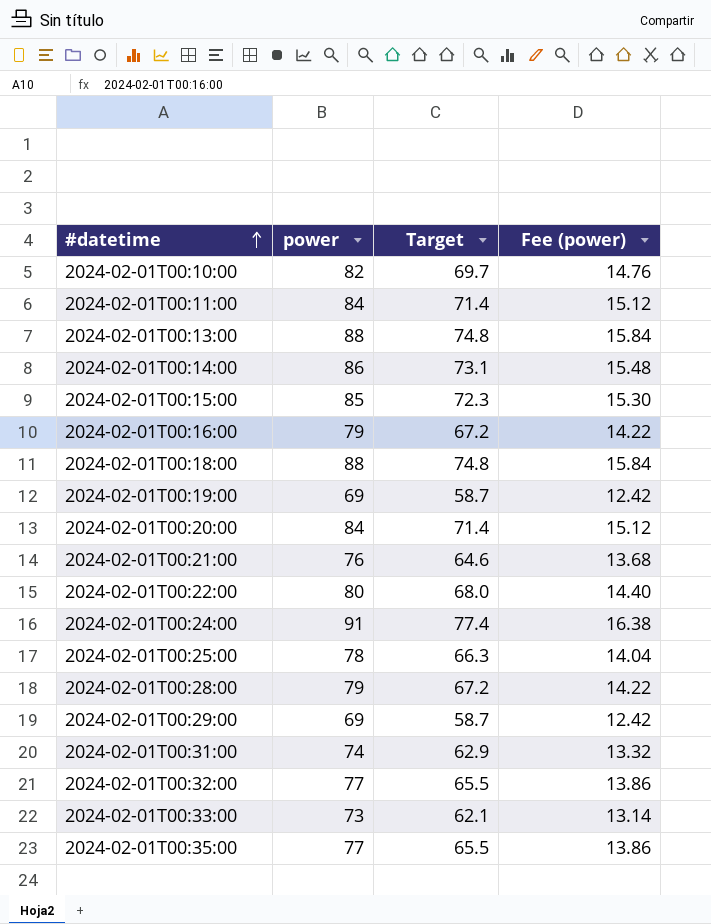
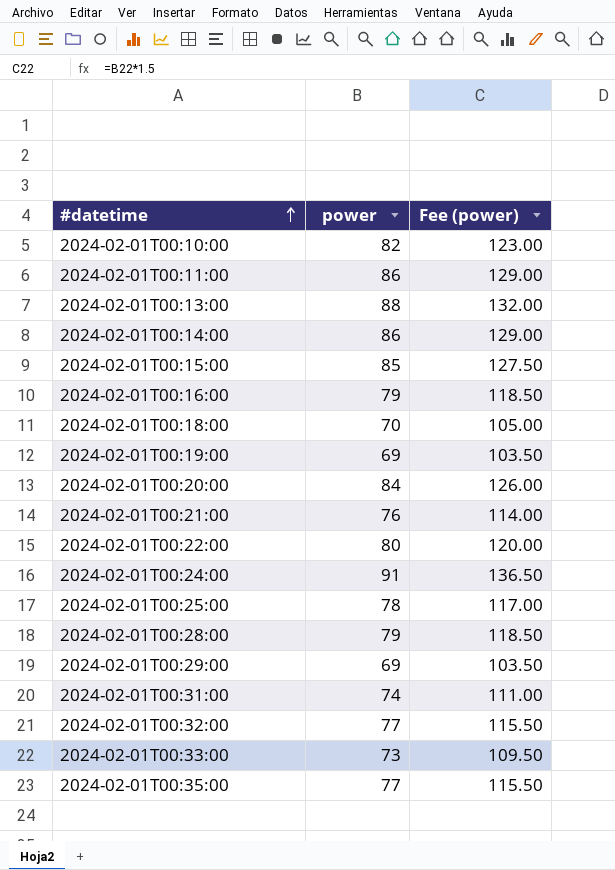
column Target | formula: [power] * 0.85 -> none
column Fee (power) | formula: [power] * 0.18 -> [power] * 1.5
2024-02-01T00:11:00 | power: 84 -> 86
2024-02-01T00:18:00 | power: 88 -> 70

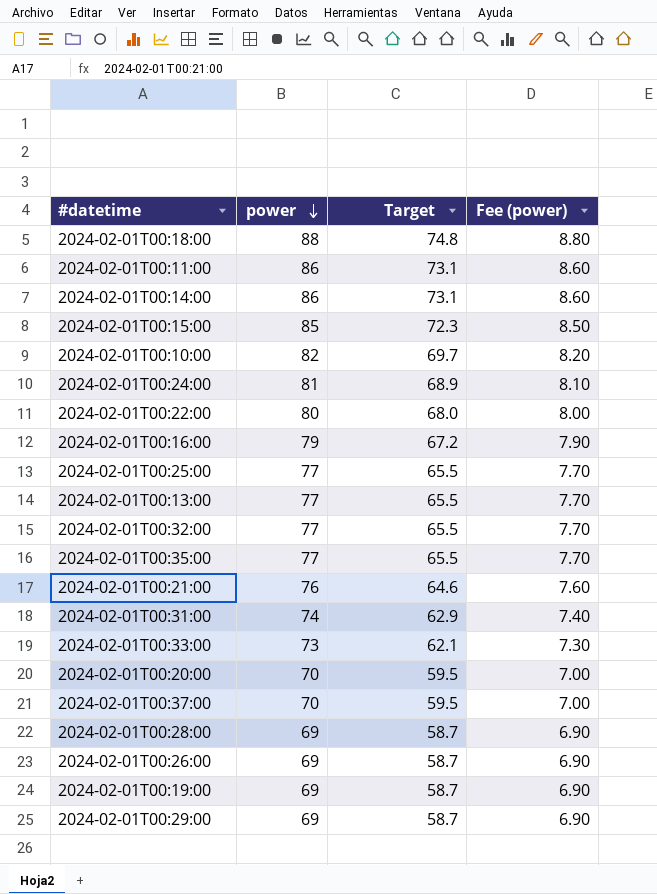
row order: #datetime ascending -> power descending
column Target | formula: none -> [power] * 0.85
column Fee (power) | formula: [power] * 1.5 -> [power] * 0.1
2024-02-01T00:18:00 | power: 70 -> 88
2024-02-01T00:24:00 | power: 91 -> 81
2024-02-01T00:25:00 | power: 78 -> 77
2024-02-01T00:13:00 | power: 88 -> 77
2024-02-01T00:20:00 | power: 84 -> 70
row 2024-02-01T00:37:00: none -> 70 | 59.5 | 7.00
2024-02-01T00:28:00 | power: 79 -> 69
row 2024-02-01T00:26:00: none -> 69 | 58.7 | 6.90

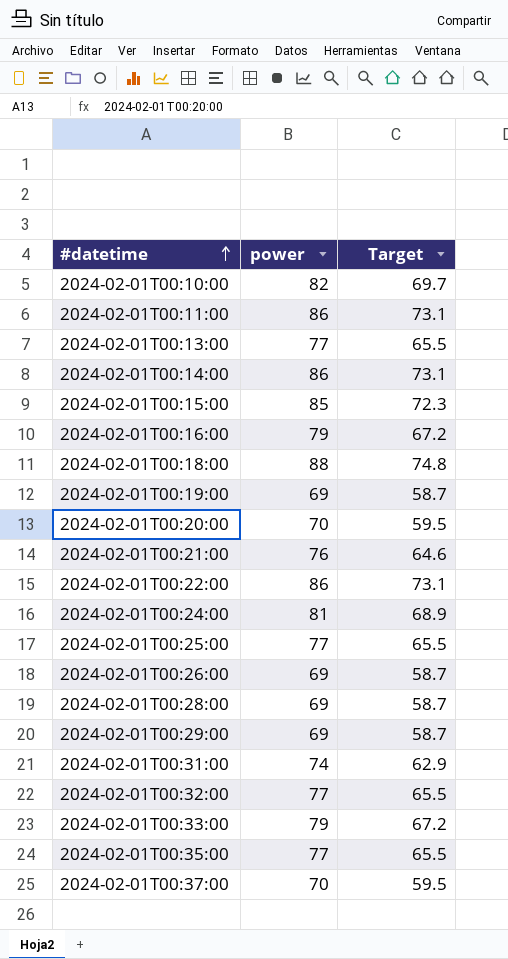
row order: power descending -> #datetime ascending
column Fee (power) | formula: [power] * 0.1 -> none
2024-02-01T00:22:00 | power: 80 -> 86
2024-02-01T00:22:00 | Target: 68.0 -> 73.1
2024-02-01T00:33:00 | power: 73 -> 79
2024-02-01T00:33:00 | Target: 62.1 -> 67.2

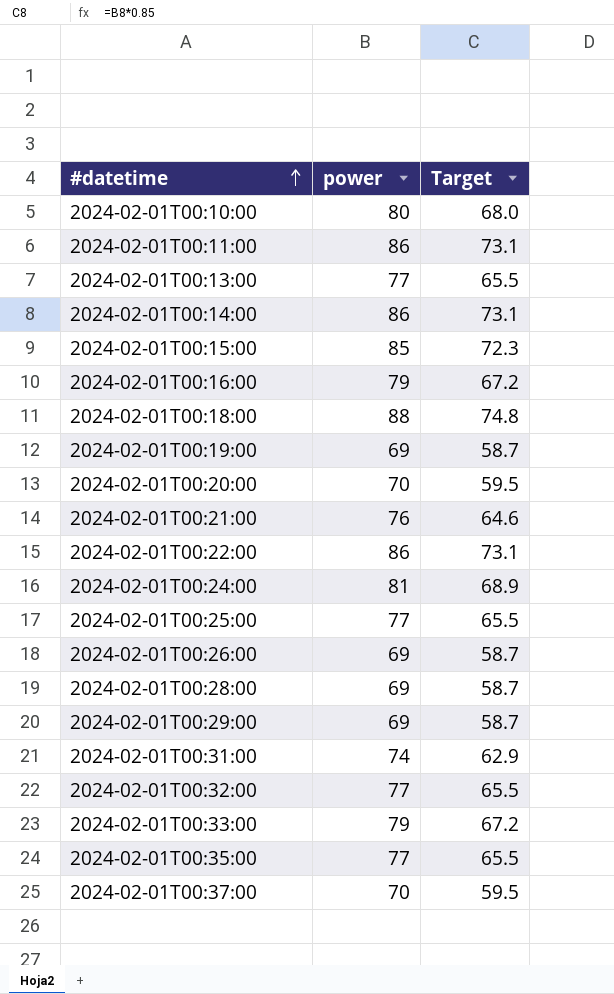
2024-02-01T00:10:00 | power: 82 -> 80
2024-02-01T00:10:00 | Target: 69.7 -> 68.0

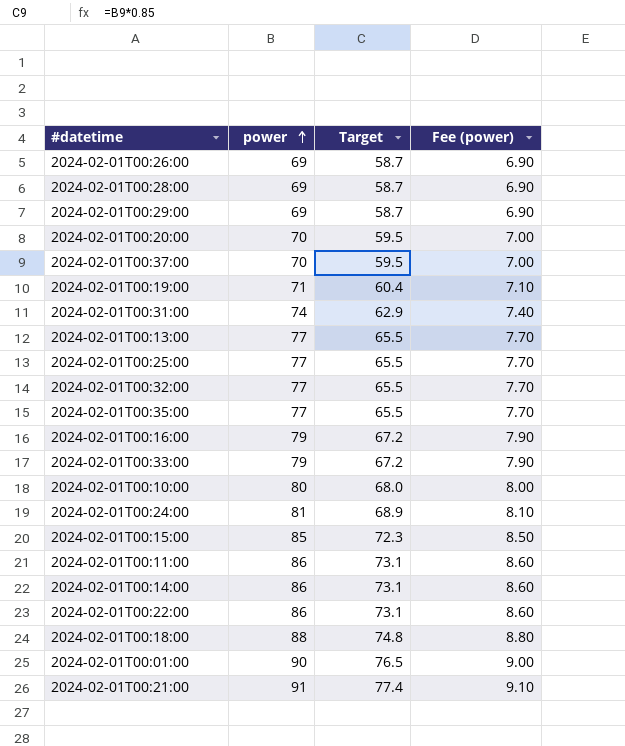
row order: #datetime ascending -> power ascending
column Fee (power) | formula: none -> [power] * 0.1
2024-02-01T00:19:00 | power: 69 -> 71
2024-02-01T00:19:00 | Target: 58.7 -> 60.4
row 2024-02-01T00:01:00: none -> 90 | 76.5 | 9.00
2024-02-01T00:21:00 | power: 76 -> 91
2024-02-01T00:21:00 | Target: 64.6 -> 77.4

